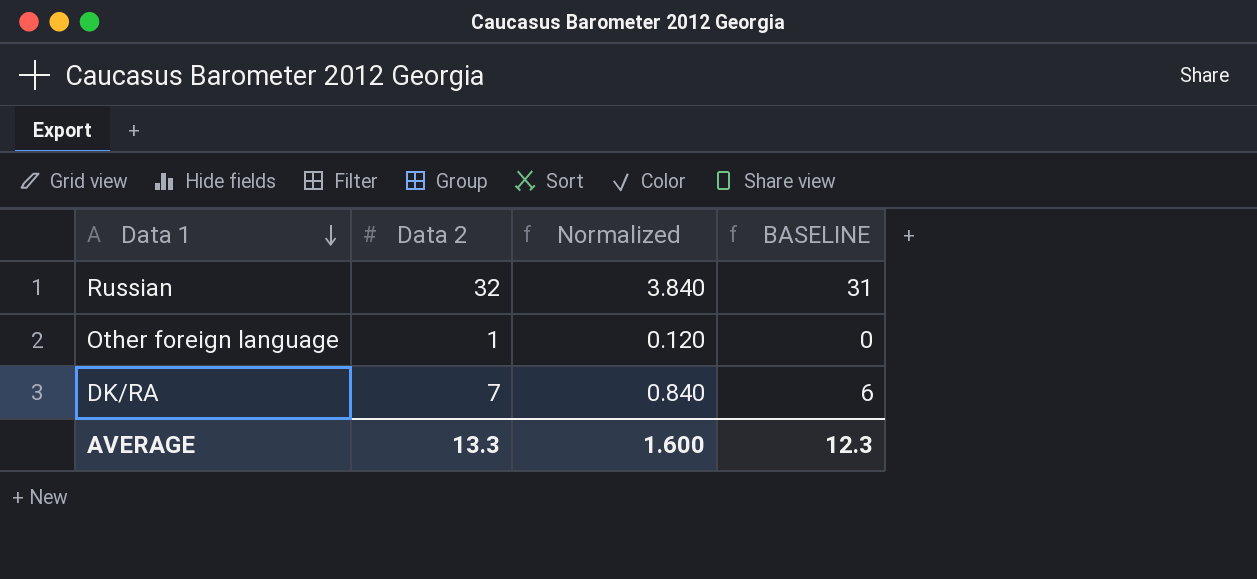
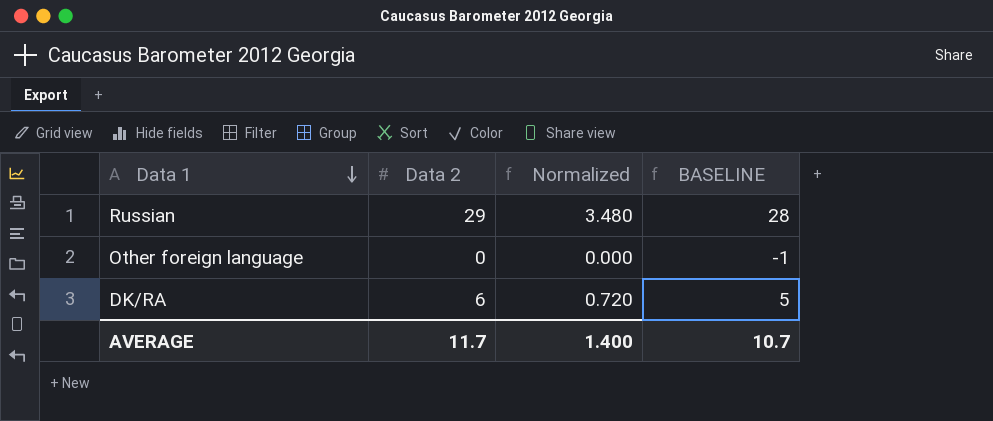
Russian | Data 2: 32 -> 29
Russian | Normalized: 3.840 -> 3.480
Russian | BASELINE: 31 -> 28
Other foreign language | Data 2: 1 -> 0
Other foreign language | Normalized: 0.120 -> 0.000
Other foreign language | BASELINE: 0 -> -1
DK/RA | Data 2: 7 -> 6
DK/RA | Normalized: 0.840 -> 0.720
DK/RA | BASELINE: 6 -> 5
AVERAGE | Data 2: 13.3 -> 11.7
AVERAGE | Normalized: 1.600 -> 1.400
AVERAGE | BASELINE: 12.3 -> 10.7

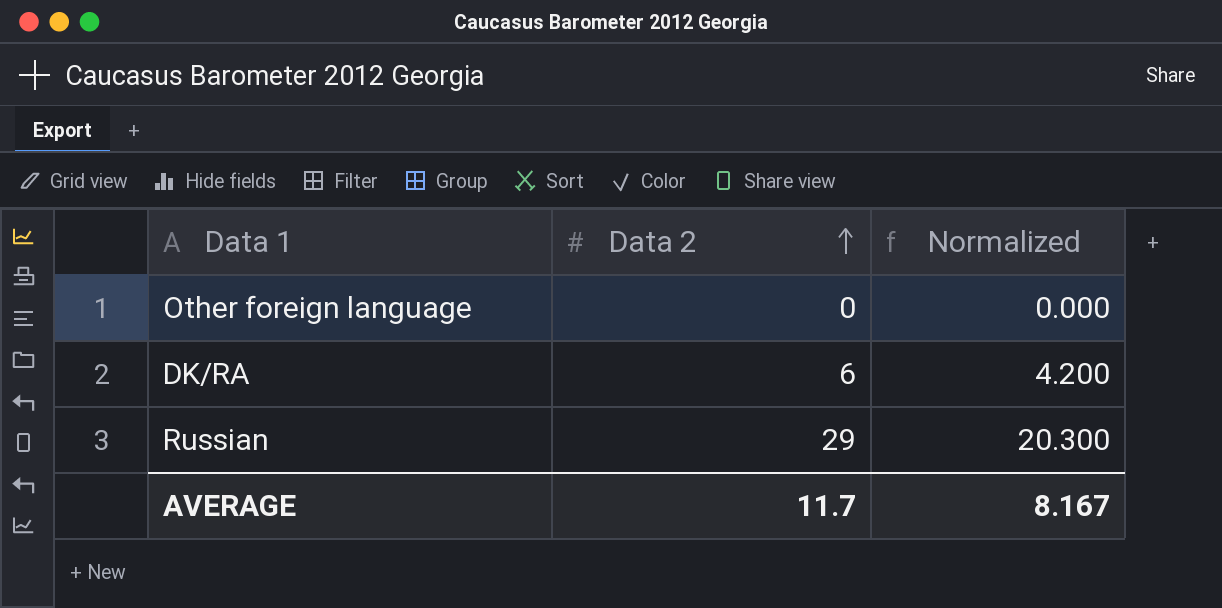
row order: Data 1 descending -> Data 2 ascending
column BASELINE | formula: [Data 2] - 1 -> none
column Normalized | formula: [Data 2] * 0.12 -> [Data 2] * 0.7
AVERAGE | Normalized: 1.400 -> 8.167

